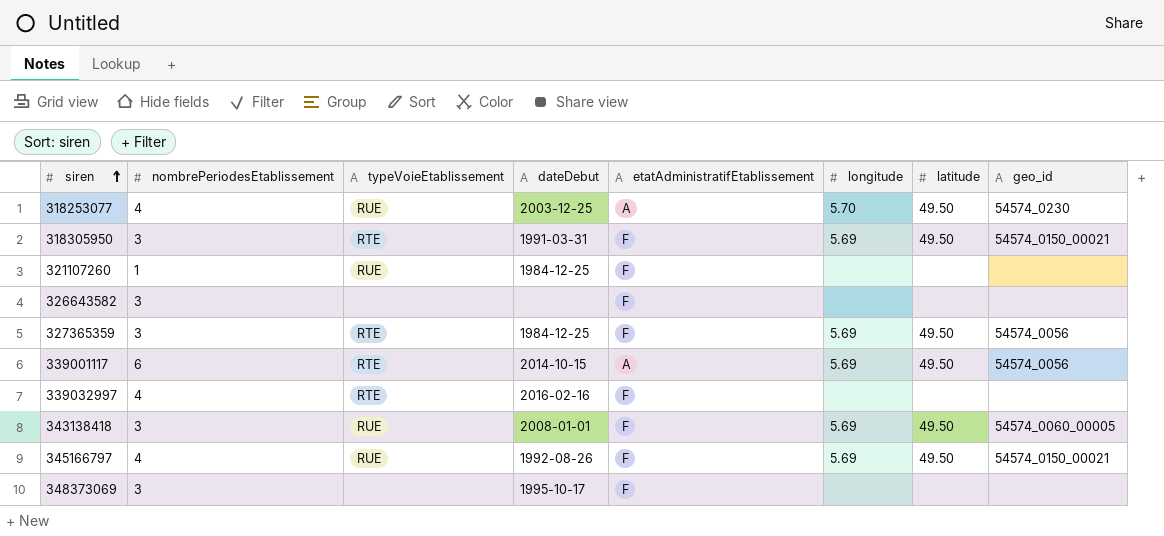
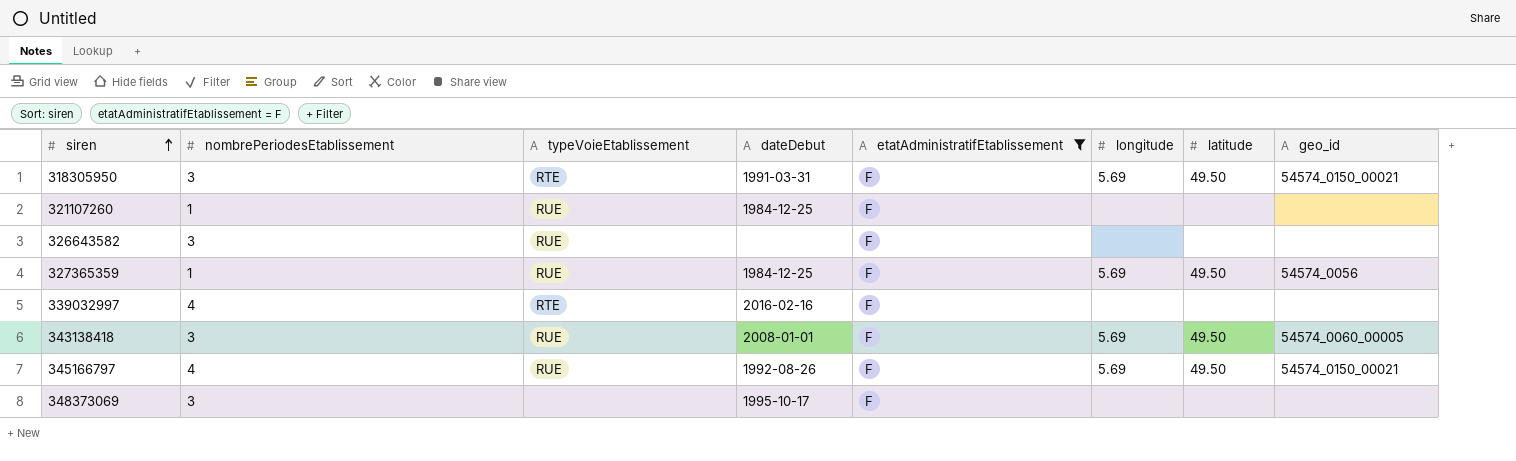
filter: none -> etatAdministratifEtablissement = F
326643582 | typeVoieEtablissement: none -> RUE
327365359 | nombrePeriodesEtablissement: 3 -> 1
327365359 | typeVoieEtablissement: RTE -> RUE

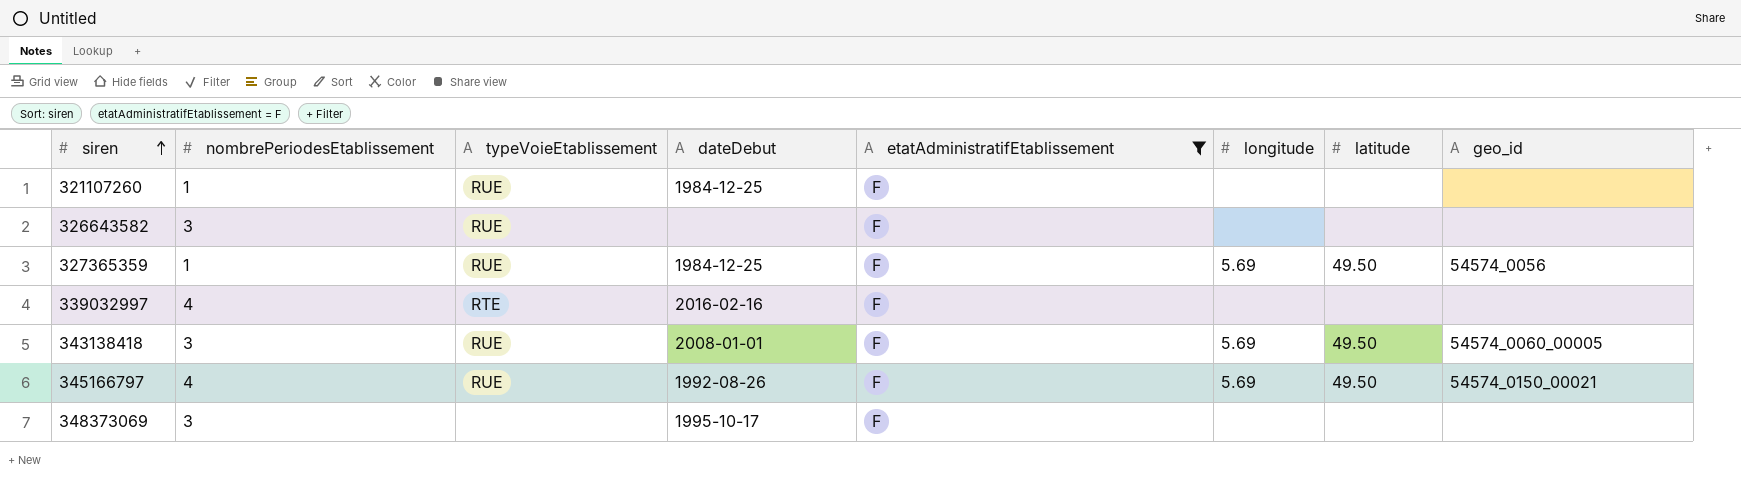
row 318305950: 3 | RTE | 1991-03-31 | F | 5.69 | 49.50 | 54574_0150_00021 -> none

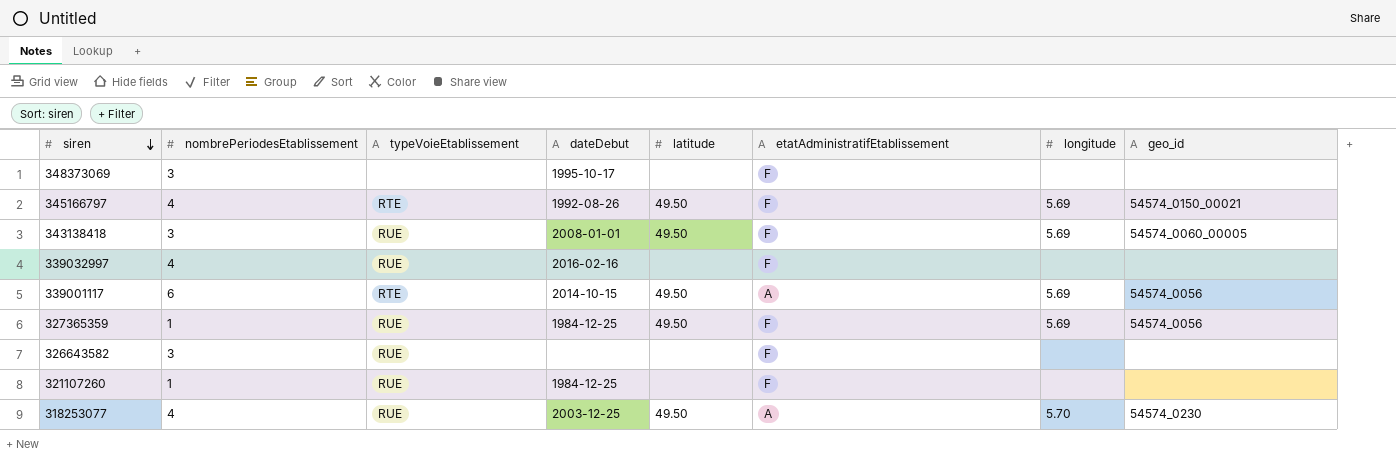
filter: etatAdministratifEtablissement = F -> none
row order: siren ascending -> siren descending
column latitude | position: 7 -> 5
345166797 | typeVoieEtablissement: RUE -> RTE
339032997 | typeVoieEtablissement: RTE -> RUE

